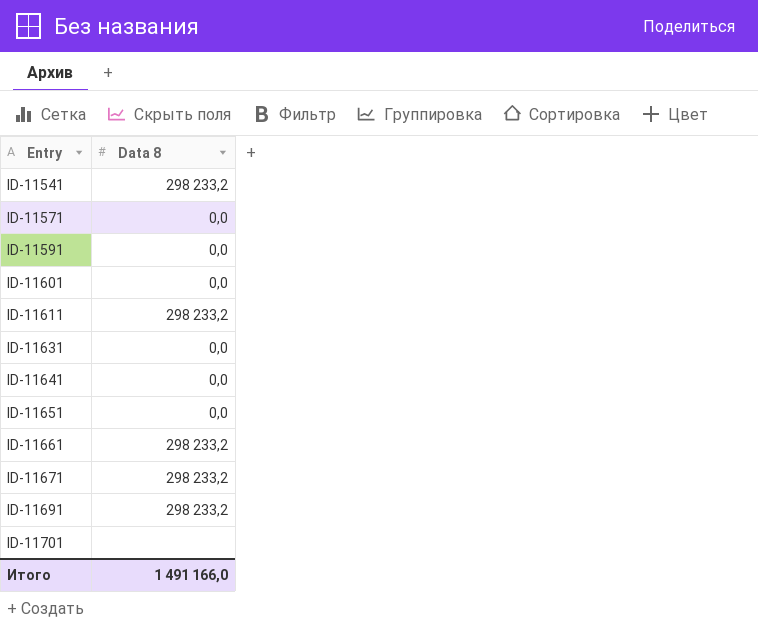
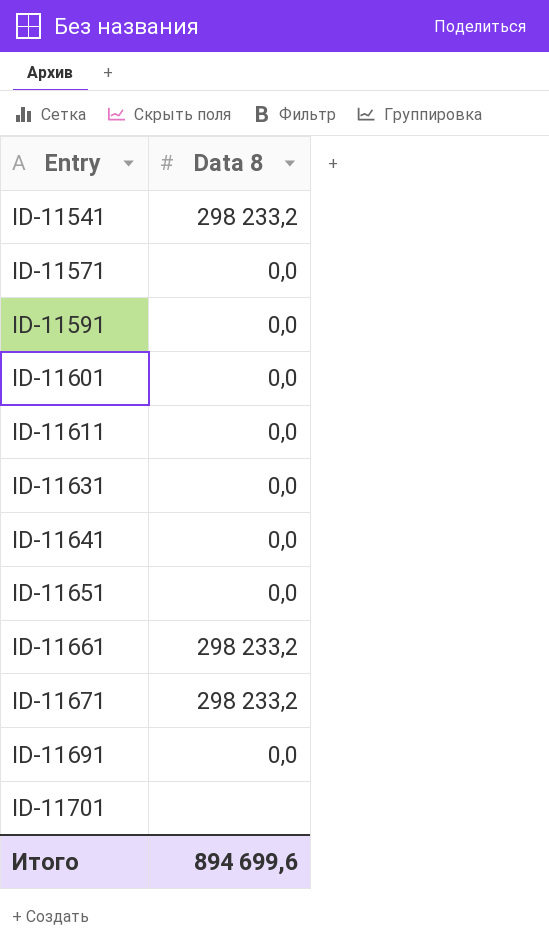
ID-11611 | Data 8: 298 233,2 -> 0,0
ID-11691 | Data 8: 298 233,2 -> 0,0
Итого | Data 8: 1 491 166,0 -> 894 699,6

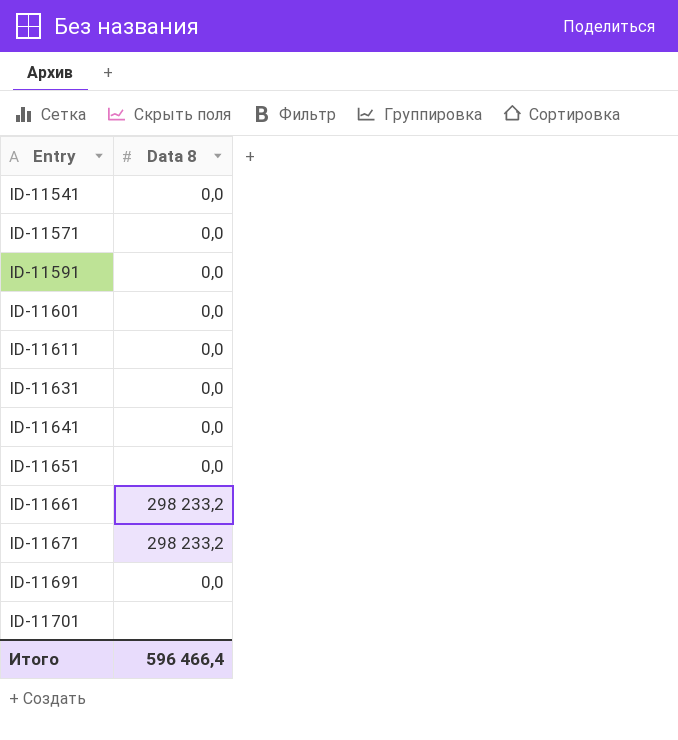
ID-11541 | Data 8: 298 233,2 -> 0,0
Итого | Data 8: 894 699,6 -> 596 466,4

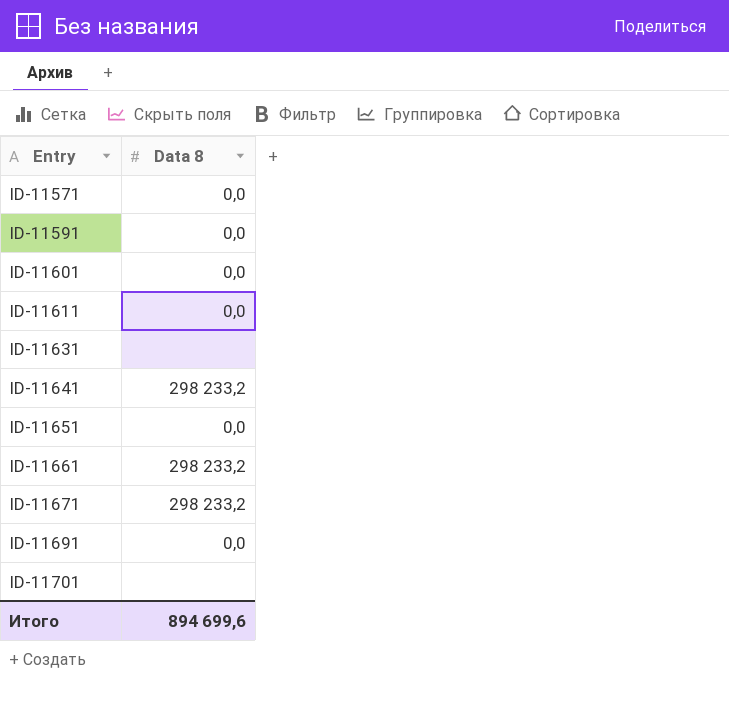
row ID-11541: 0,0 -> none
ID-11631 | Data 8: 0,0 -> none
ID-11641 | Data 8: 0,0 -> 298 233,2
Итого | Data 8: 596 466,4 -> 894 699,6

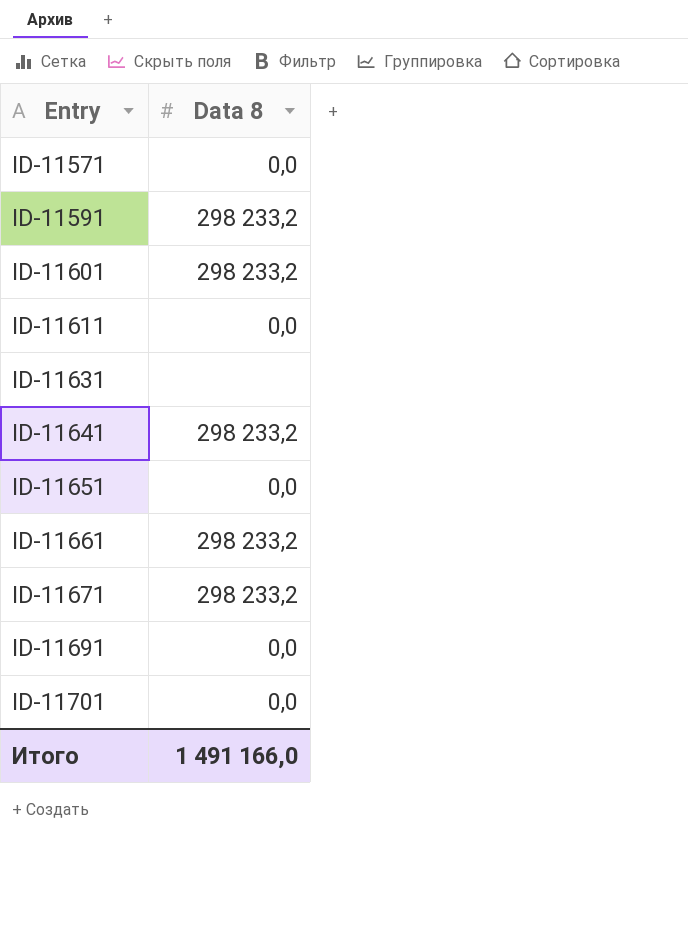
ID-11591 | Data 8: 0,0 -> 298 233,2
ID-11601 | Data 8: 0,0 -> 298 233,2
ID-11701 | Data 8: none -> 0,0
Итого | Data 8: 894 699,6 -> 1 491 166,0

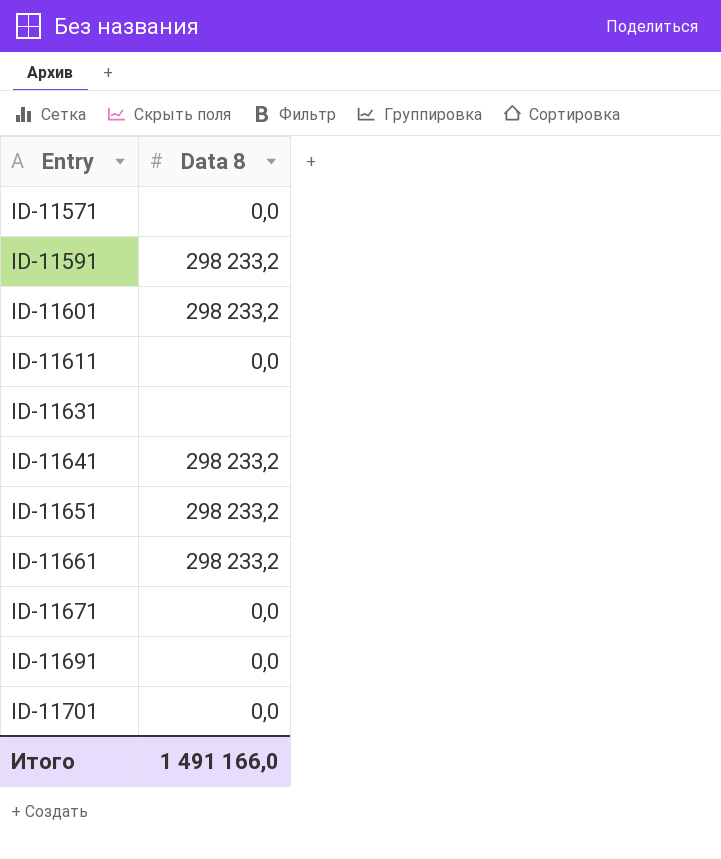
ID-11651 | Data 8: 0,0 -> 298 233,2
ID-11671 | Data 8: 298 233,2 -> 0,0

